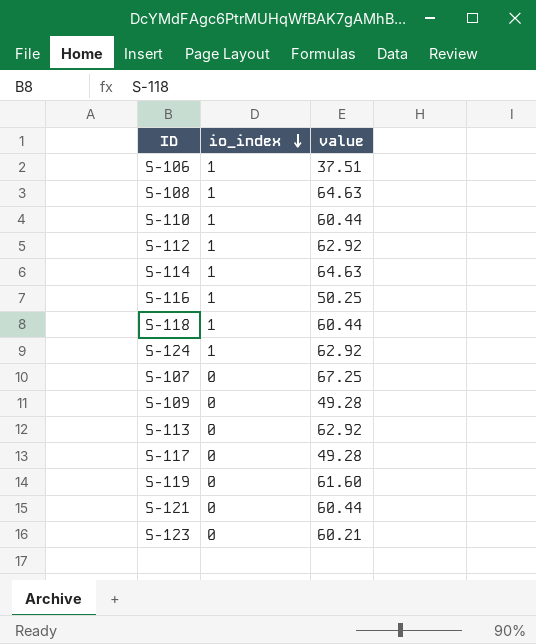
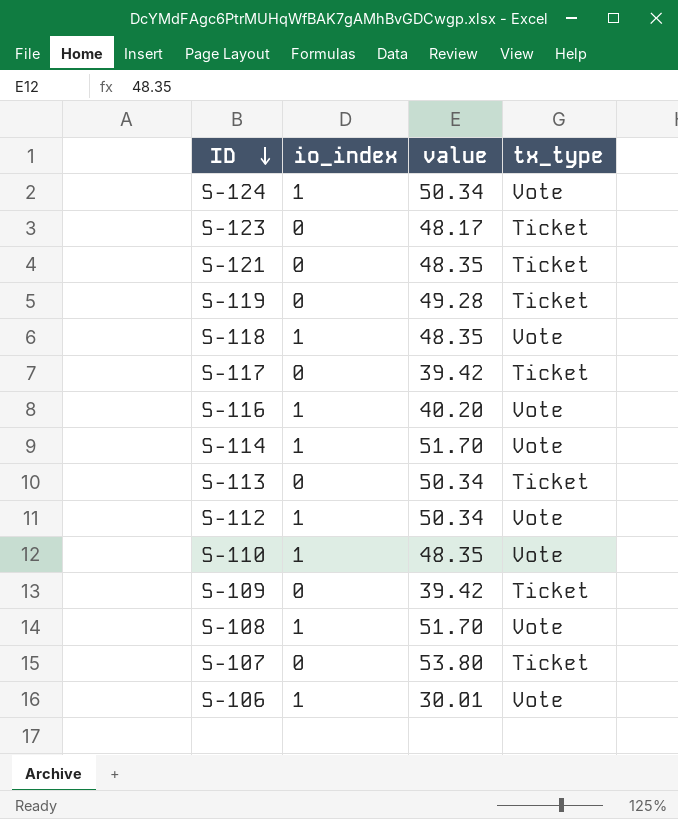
row order: io_index descending -> ID descending
column tx_type | position: none -> 4
S-124 | value: 62.92 -> 50.34
S-123 | value: 60.21 -> 48.17
S-121 | value: 60.44 -> 48.35
S-119 | value: 61.60 -> 49.28
S-118 | value: 60.44 -> 48.35
S-117 | value: 49.28 -> 39.42
S-116 | value: 50.25 -> 40.20
S-114 | value: 64.63 -> 51.70
S-113 | value: 62.92 -> 50.34
S-112 | value: 62.92 -> 50.34
S-110 | value: 60.44 -> 48.35
S-109 | value: 49.28 -> 39.42
S-108 | value: 64.63 -> 51.70
S-107 | value: 67.25 -> 53.80
S-106 | value: 37.51 -> 30.01

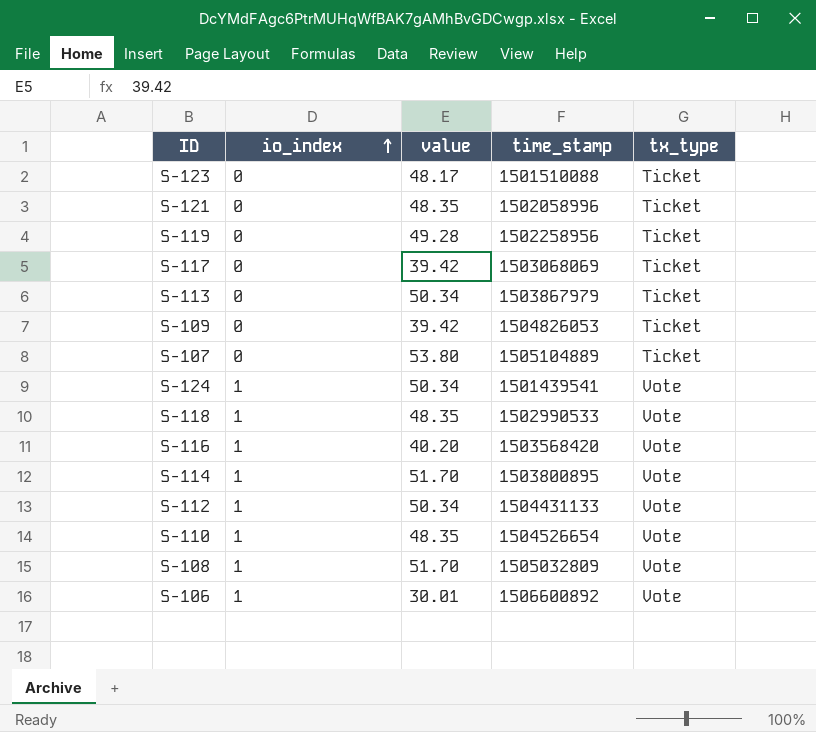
row order: ID descending -> io_index ascending
column time_stamp | position: none -> 4

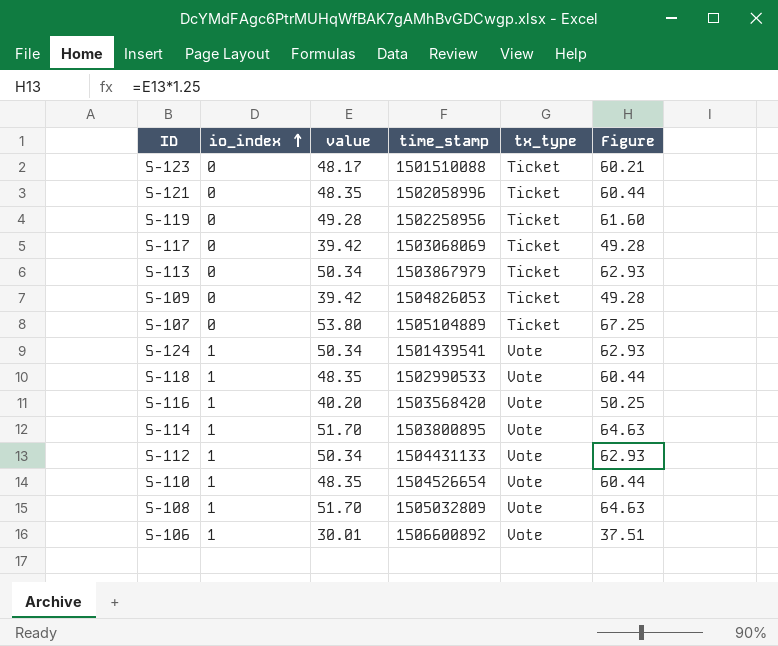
column Figure | formula: none -> [value] * 1.25

